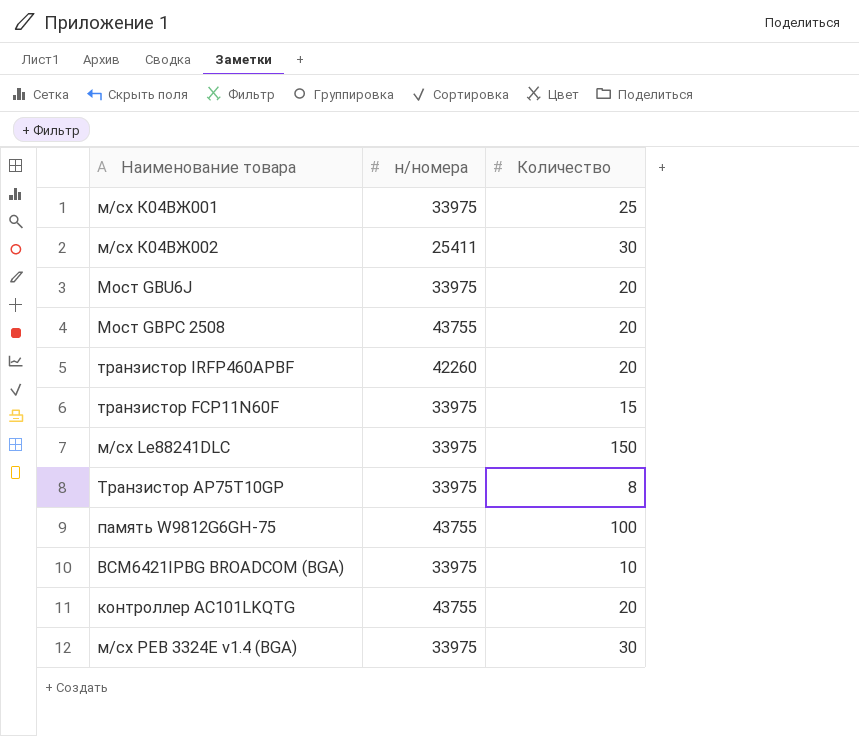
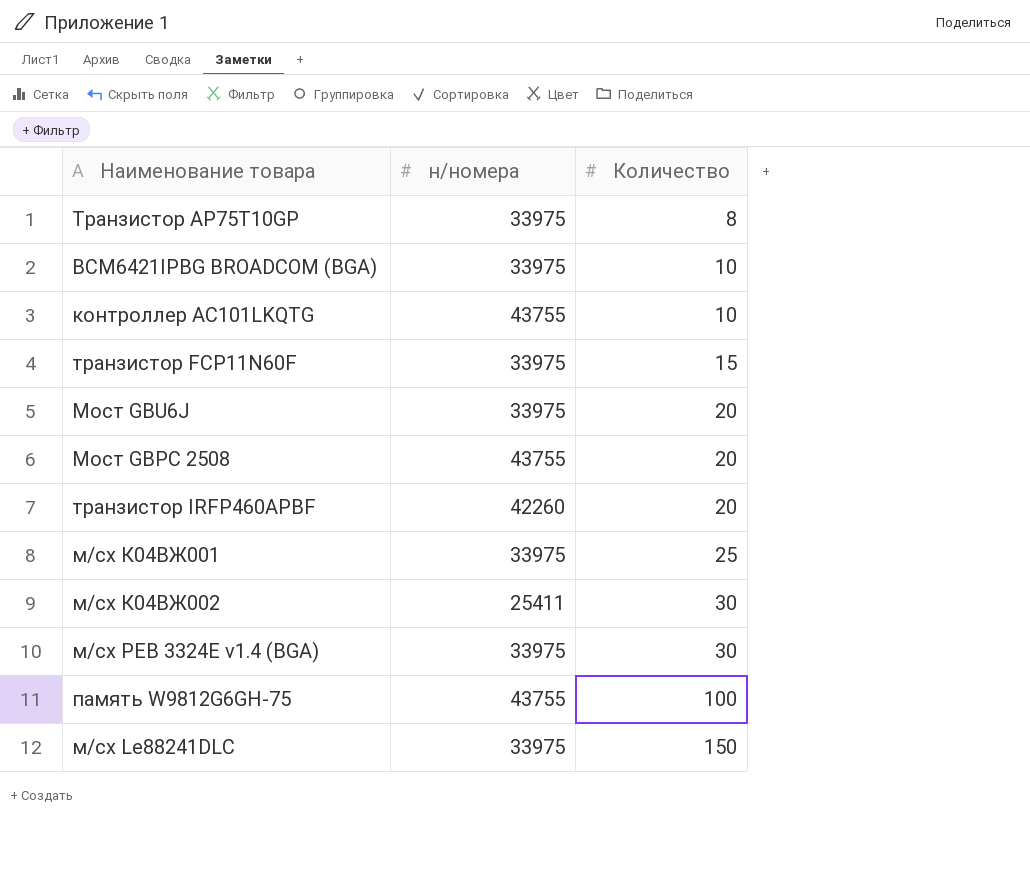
row order: none -> Количество ascending
контроллер AC101LKQTG | Количество: 20 -> 10

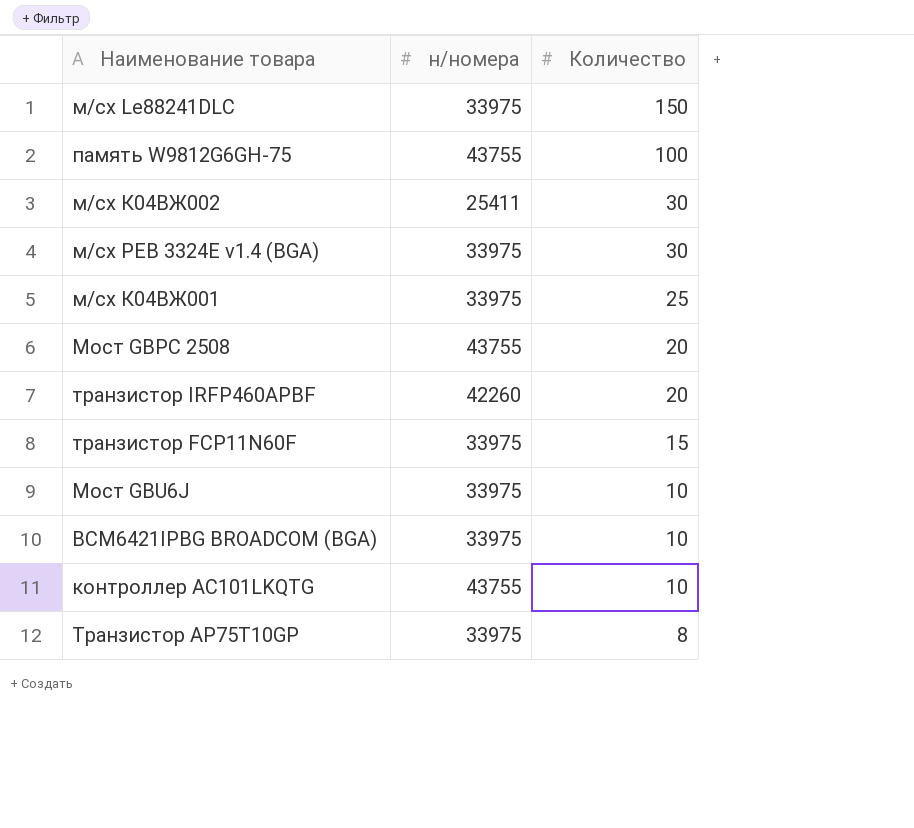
row order: Количество ascending -> Количество descending
Мост GBU6J | Количество: 20 -> 10

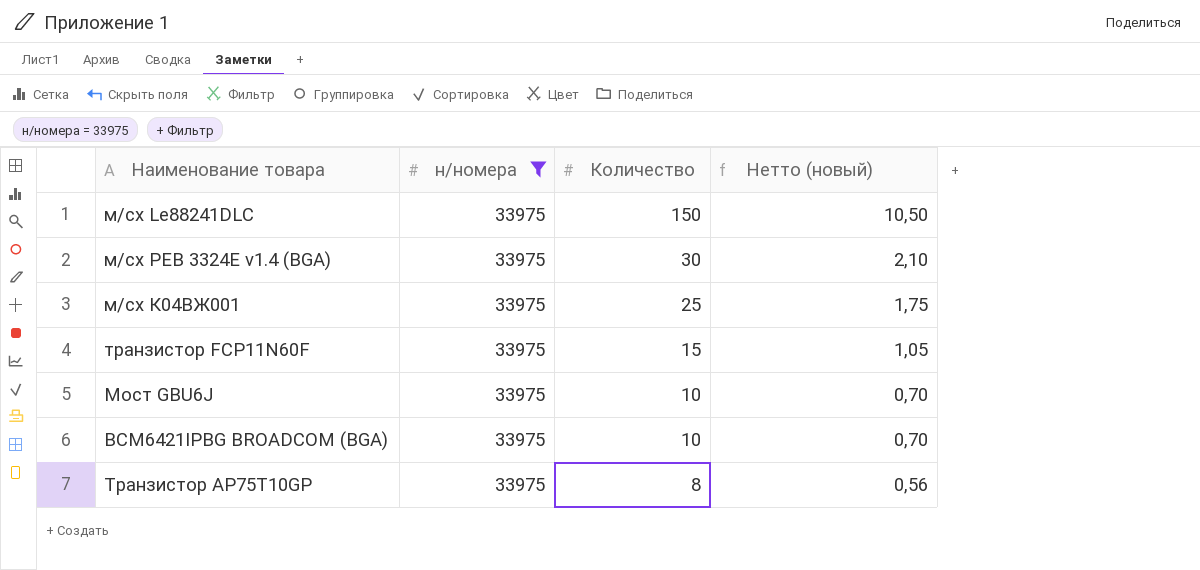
filter: none -> н/номера = 33975
column Нетто (новый) | formula: none -> [Количество] * 0,07

